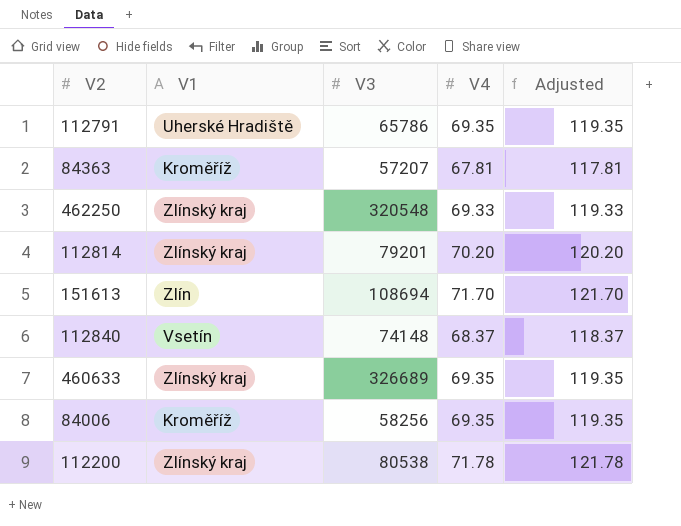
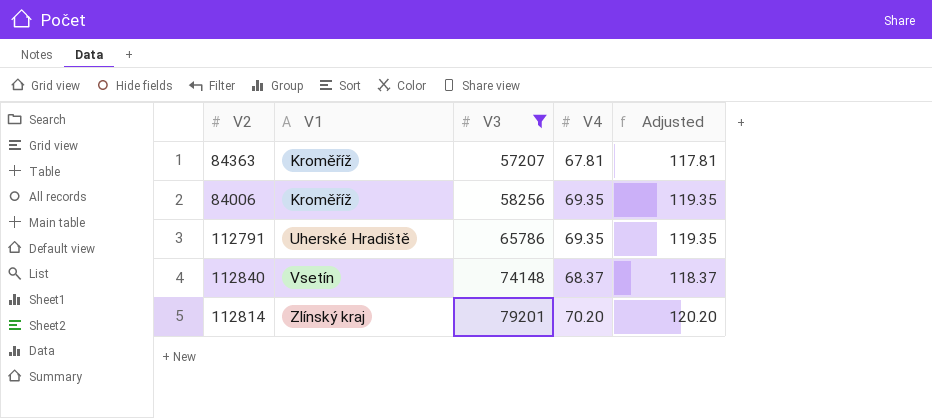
filter: none -> V3 <= 79201
row order: none -> V1 ascending

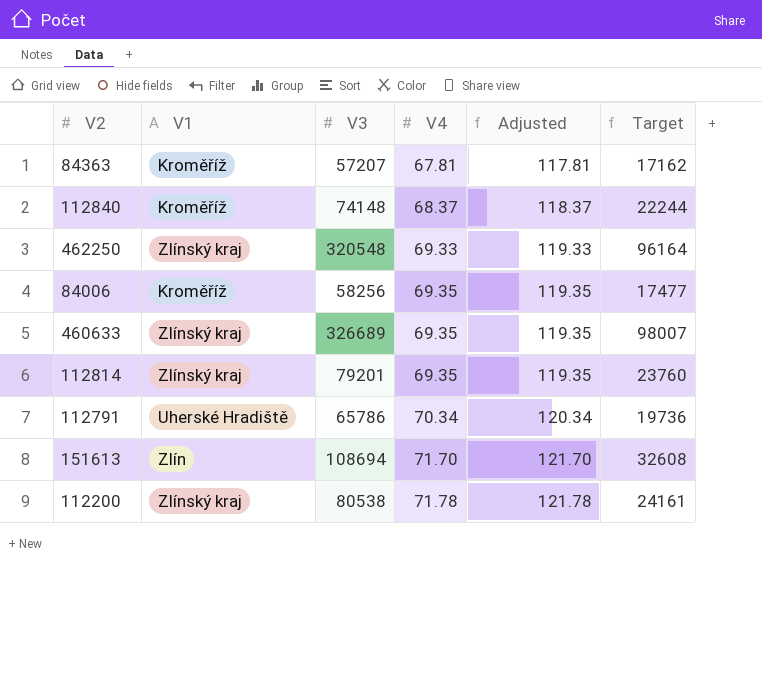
filter: V3 <= 79201 -> none
row order: V1 ascending -> V4 ascending
column Target | formula: none -> [V3] * 0.3
112840 | V1: Vsetín -> Kroměříž
112814 | V4: 70.20 -> 69.35
112814 | Adjusted: 120.20 -> 119.35
112791 | V4: 69.35 -> 70.34
112791 | Adjusted: 119.35 -> 120.34

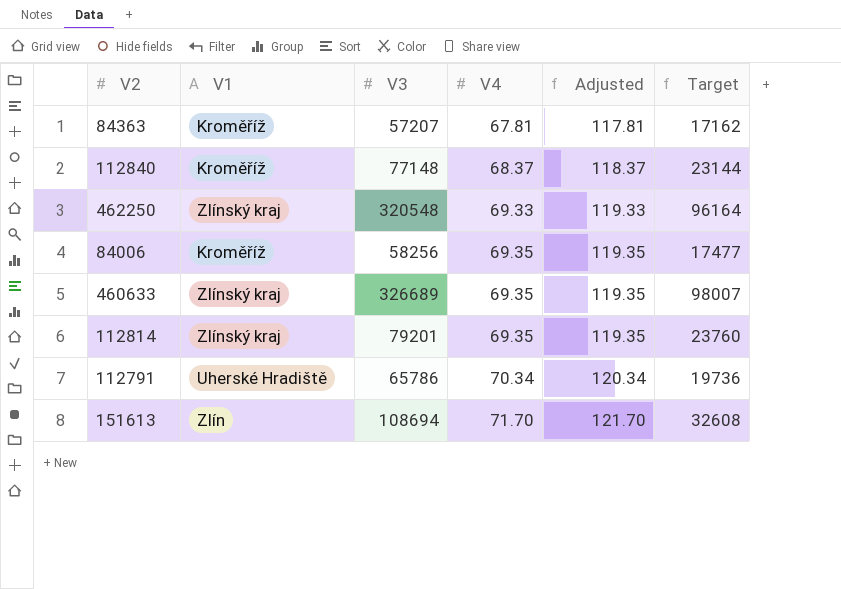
row 112200: Zlínský kraj | 80538 | 71.78 | 121.78 | 24161 -> none
112840 | V3: 74148 -> 77148
112840 | Target: 22244 -> 23144

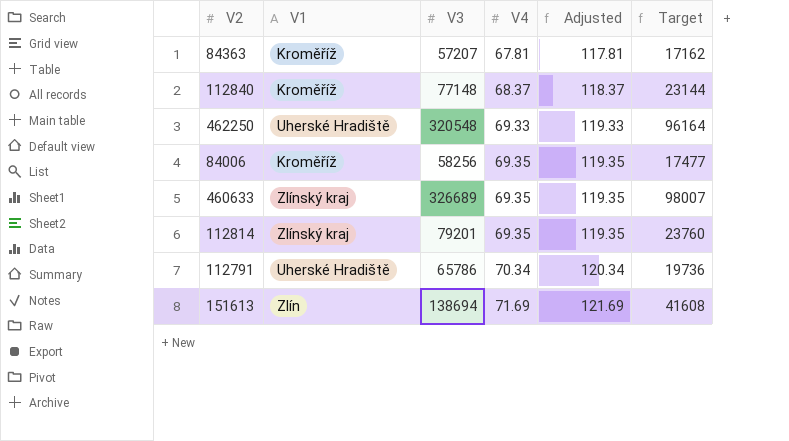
462250 | V1: Zlínský kraj -> Uherské Hradiště
151613 | V3: 108694 -> 138694
151613 | V4: 71.70 -> 71.69
151613 | Adjusted: 121.70 -> 121.69
151613 | Target: 32608 -> 41608

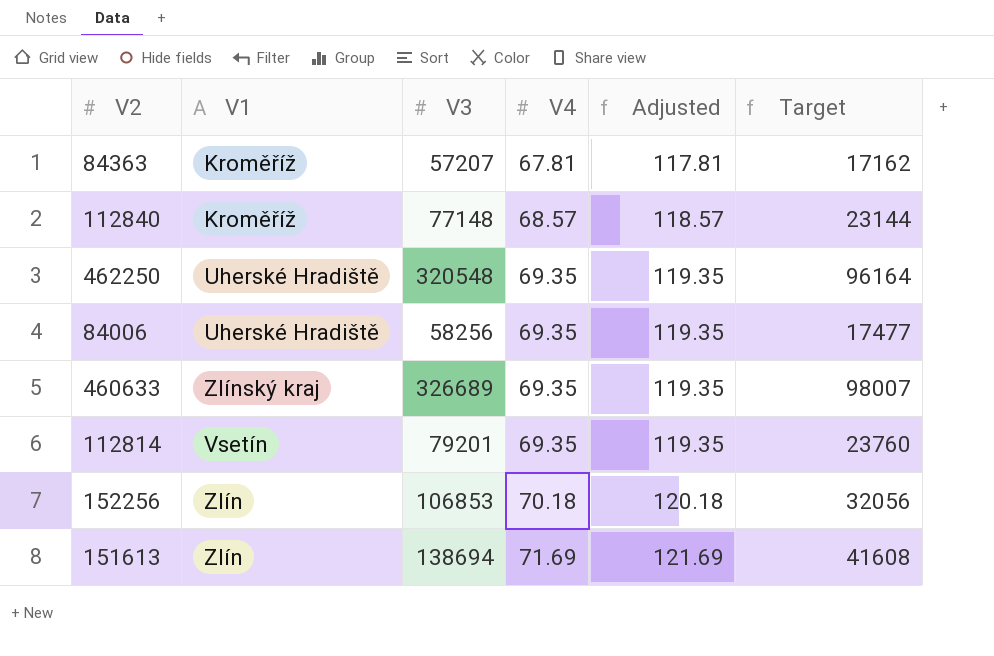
row 112791: Uherské Hradiště | 65786 | 70.34 | 120.34 | 19736 -> none
112840 | V4: 68.37 -> 68.57
112840 | Adjusted: 118.37 -> 118.57
462250 | V4: 69.33 -> 69.35
462250 | Adjusted: 119.33 -> 119.35
84006 | V1: Kroměříž -> Uherské Hradiště
112814 | V1: Zlínský kraj -> Vsetín
row 152256: none -> Zlín | 106853 | 70.18 | 120.18 | 32056

